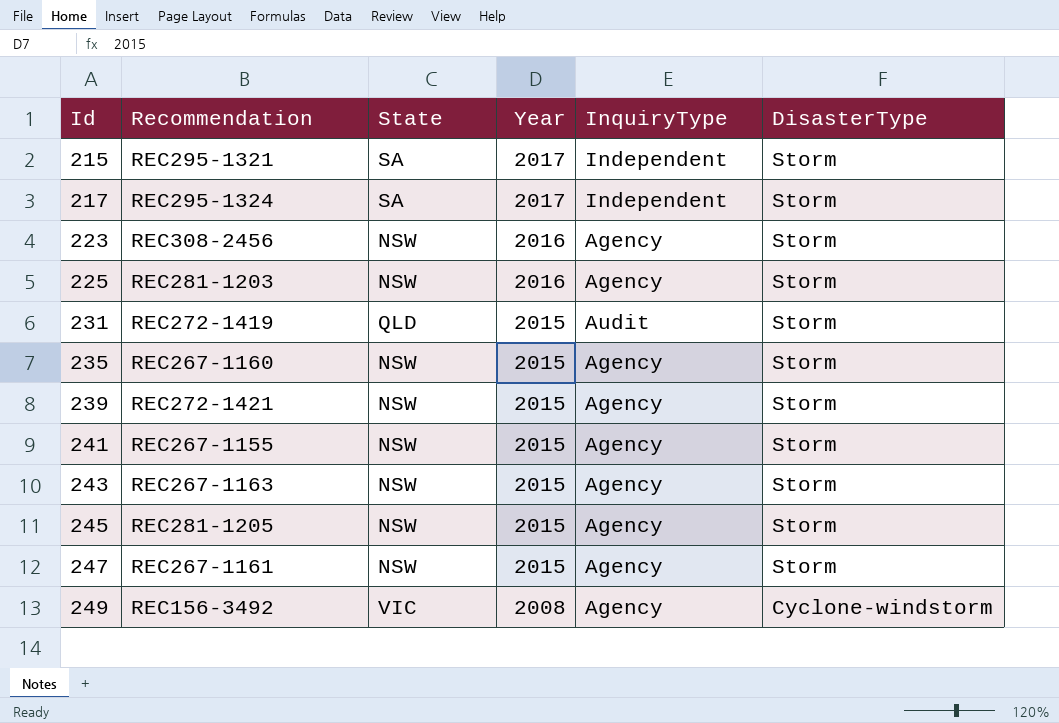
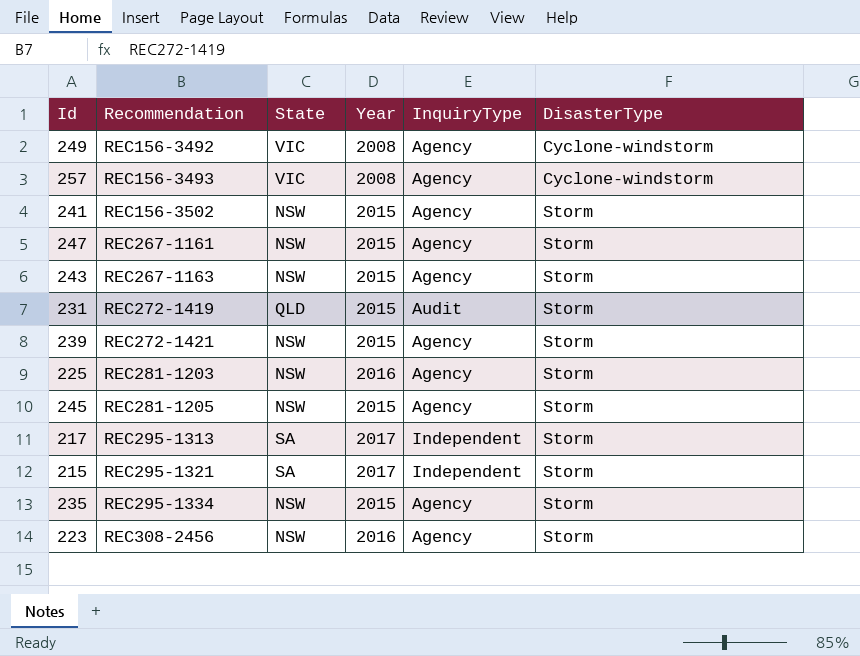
row order: Id ascending -> Recommendation ascending
row 257: none -> REC156-3493 | VIC | 2008 | Agency | Cyclone-windstorm
241 | Recommendation: REC267-1155 -> REC156-3502
217 | Recommendation: REC295-1324 -> REC295-1313
235 | Recommendation: REC267-1160 -> REC295-1334

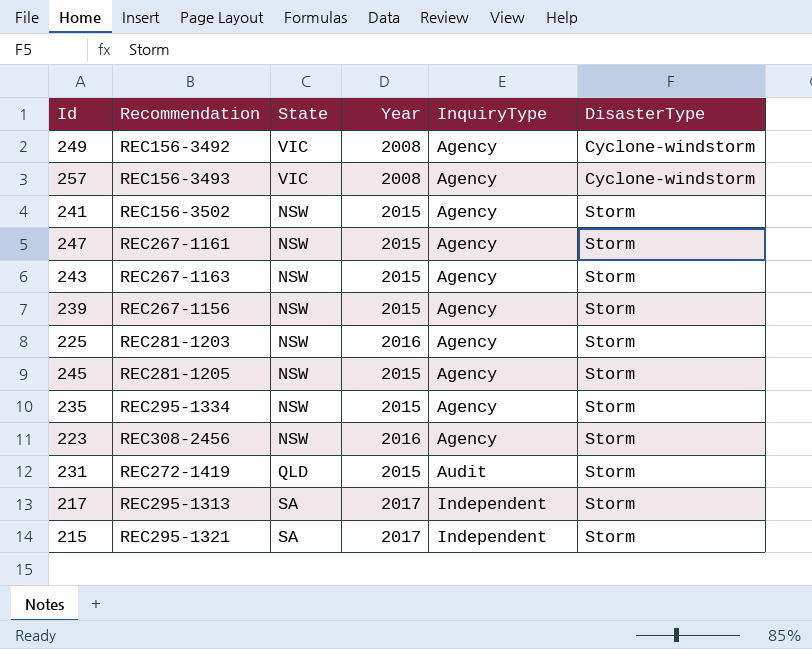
row order: Recommendation ascending -> InquiryType ascending
239 | Recommendation: REC272-1421 -> REC267-1156

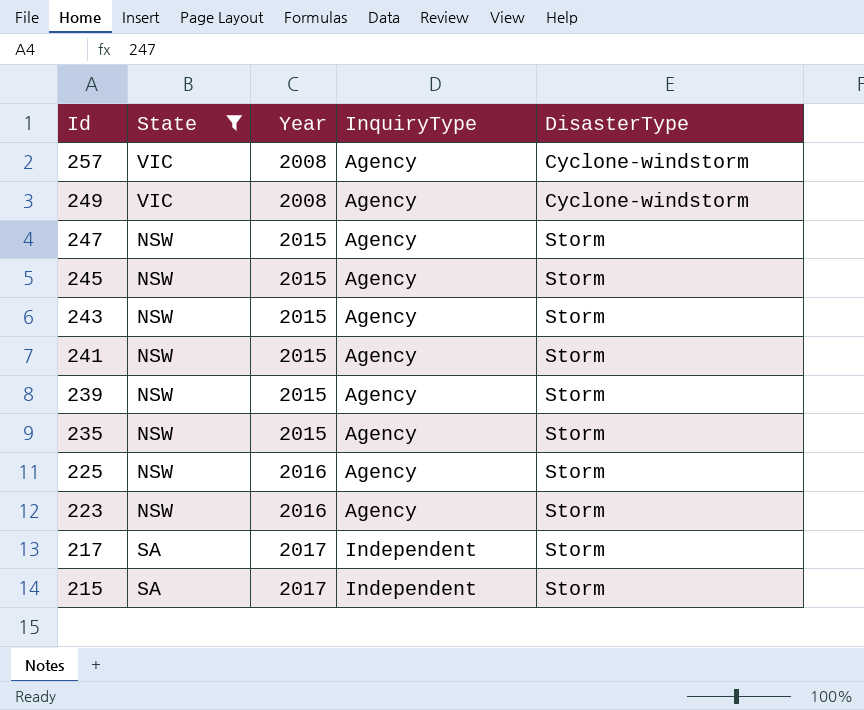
filter: none -> State != QLD
row order: InquiryType ascending -> Id descending
column Recommendation | position: 2 -> none

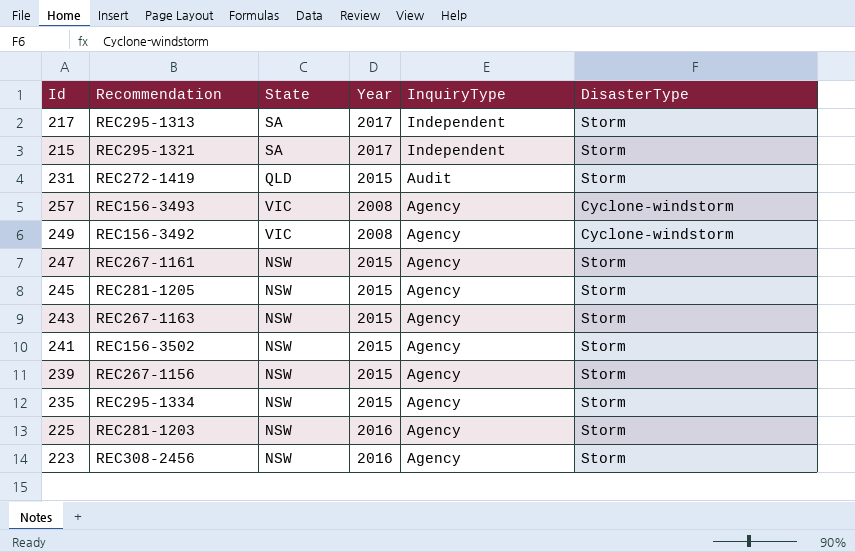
filter: State != QLD -> none
row order: Id descending -> InquiryType descending
column Recommendation | position: none -> 2

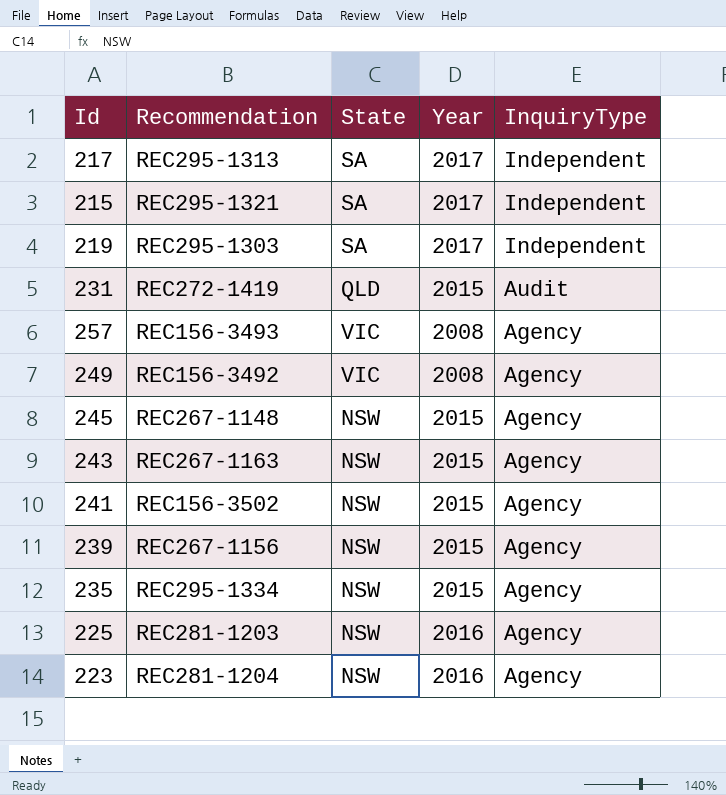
column DisasterType | position: 6 -> none
row 247: REC267-1161 | NSW | 2015 | Agency | Storm -> none
row 219: none -> REC295-1303 | SA | 2017 | Independent
245 | Recommendation: REC281-1205 -> REC267-1148
223 | Recommendation: REC308-2456 -> REC281-1204

